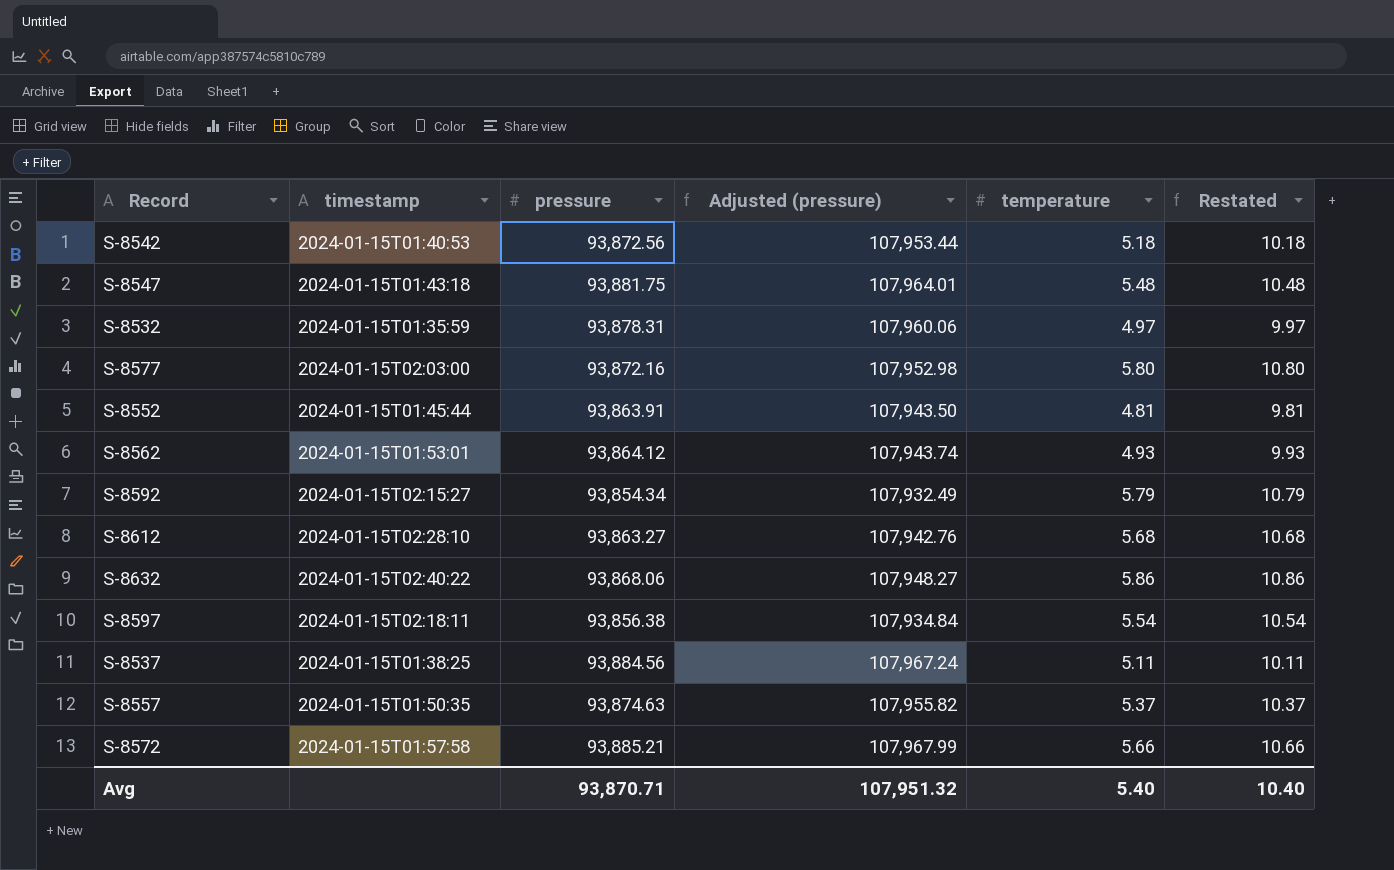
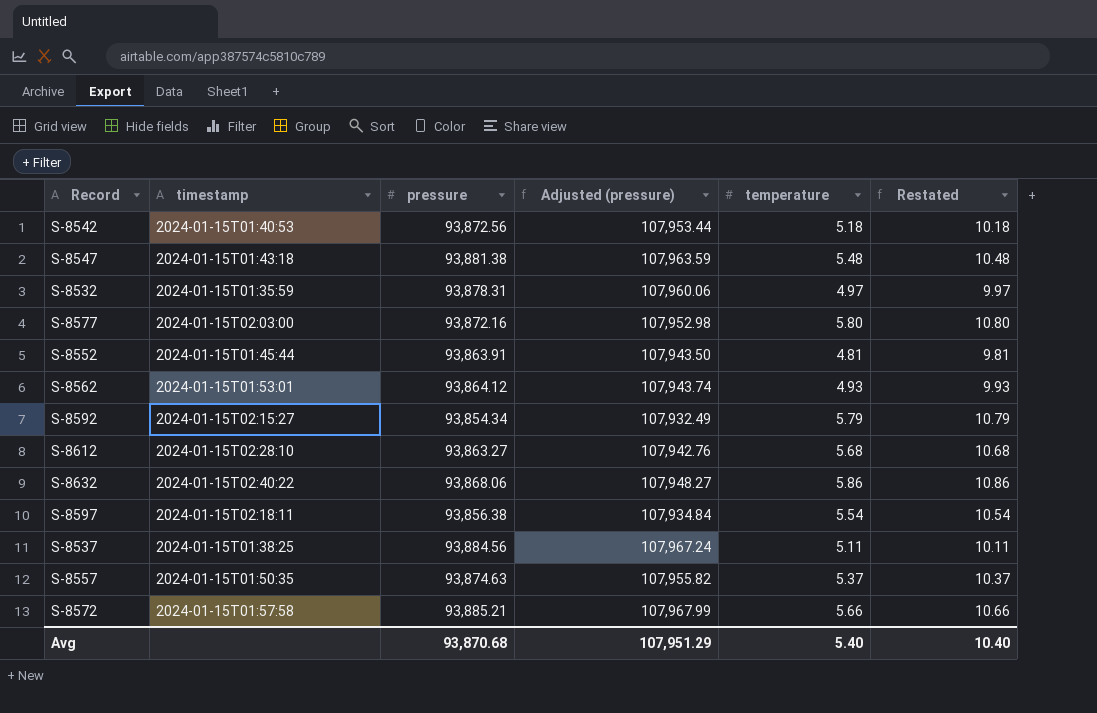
S-8547 | pressure: 93,881.75 -> 93,881.38
S-8547 | Adjusted (pressure): 107,964.01 -> 107,963.59
Avg | pressure: 93,870.71 -> 93,870.68
Avg | Adjusted (pressure): 107,951.32 -> 107,951.29

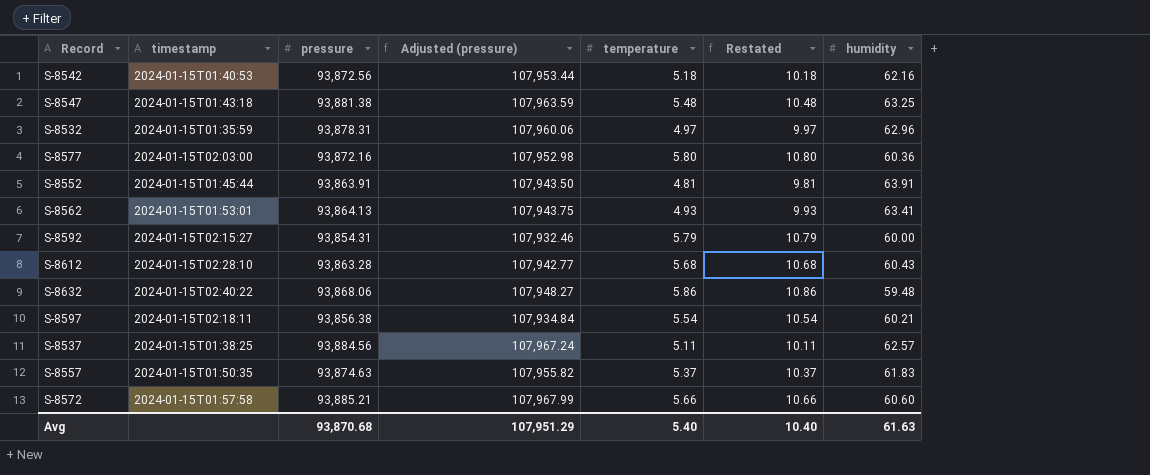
column humidity | position: none -> 7
S-8562 | pressure: 93,864.12 -> 93,864.13
S-8562 | Adjusted (pressure): 107,943.74 -> 107,943.75
S-8592 | pressure: 93,854.34 -> 93,854.31
S-8592 | Adjusted (pressure): 107,932.49 -> 107,932.46
S-8612 | pressure: 93,863.27 -> 93,863.28
S-8612 | Adjusted (pressure): 107,942.76 -> 107,942.77

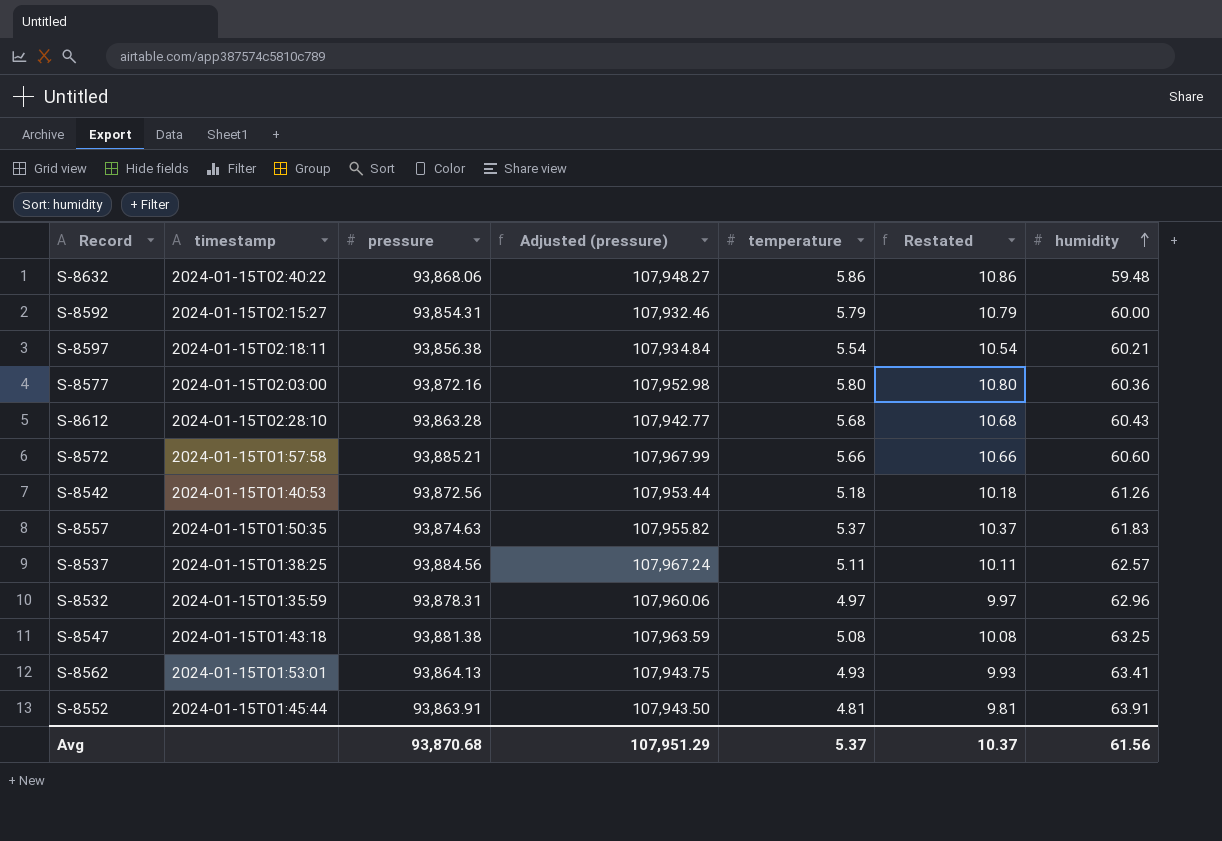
row order: none -> humidity ascending
S-8542 | humidity: 62.16 -> 61.26
S-8547 | temperature: 5.48 -> 5.08
S-8547 | Restated: 10.48 -> 10.08
Avg | temperature: 5.40 -> 5.37
Avg | Restated: 10.40 -> 10.37
Avg | humidity: 61.63 -> 61.56

